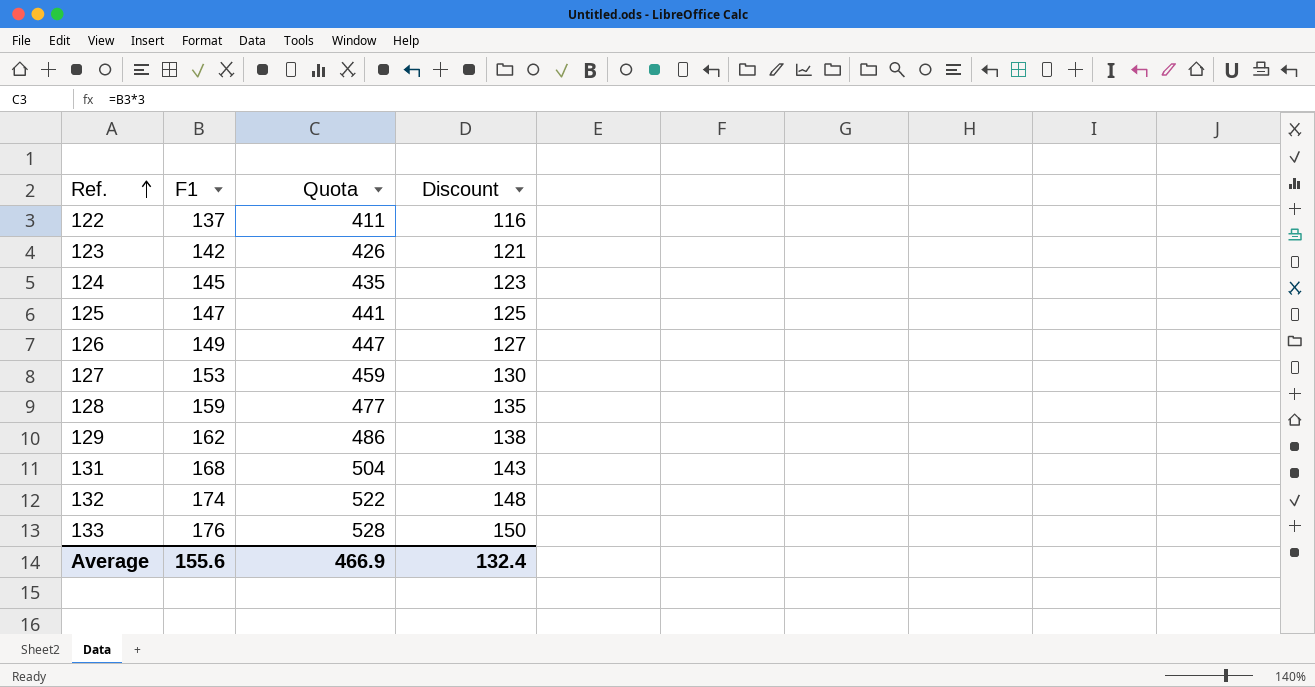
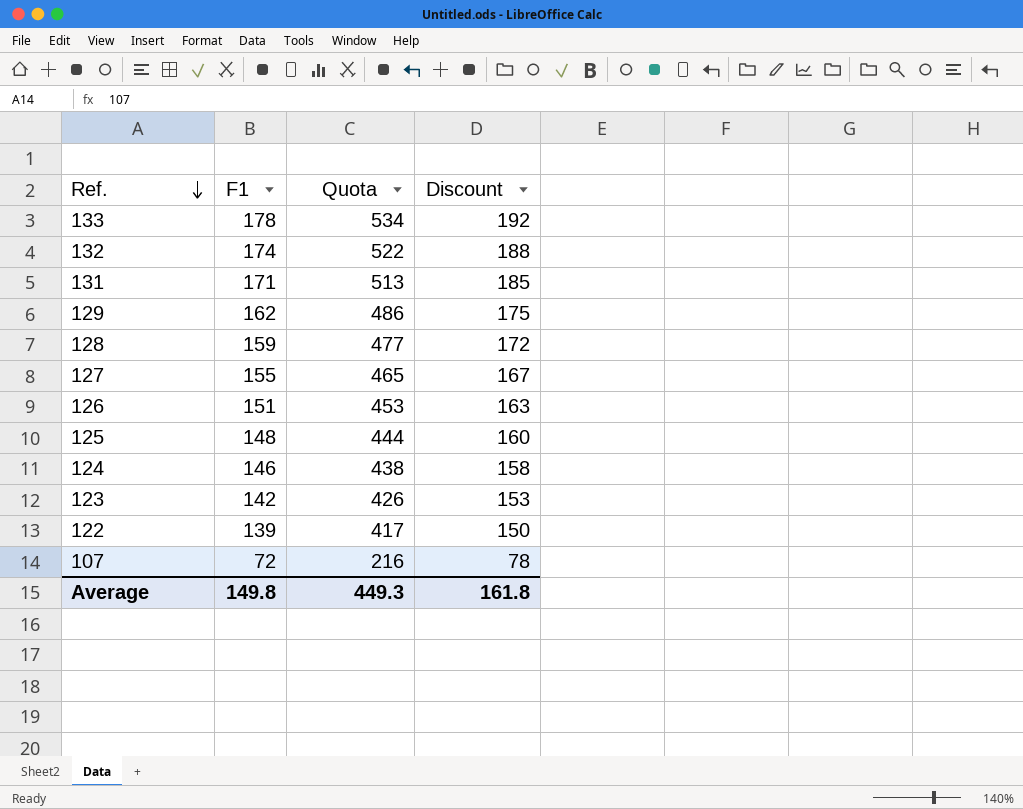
row order: Ref. ascending -> Ref. descending
column Discount | formula: [F1] * 0.85 -> [F1] * 1.08
133 | F1: 176 -> 178
133 | Quota: 528 -> 534
131 | F1: 168 -> 171
131 | Quota: 504 -> 513
127 | F1: 153 -> 155
127 | Quota: 459 -> 465
126 | F1: 149 -> 151
126 | Quota: 447 -> 453
125 | F1: 147 -> 148
125 | Quota: 441 -> 444
124 | F1: 145 -> 146
124 | Quota: 435 -> 438
122 | F1: 137 -> 139
122 | Quota: 411 -> 417
row 107: none -> 72 | 216 | 78
Average | F1: 155.6 -> 149.8
Average | Quota: 466.9 -> 449.3
Average | Discount: 132.4 -> 161.8

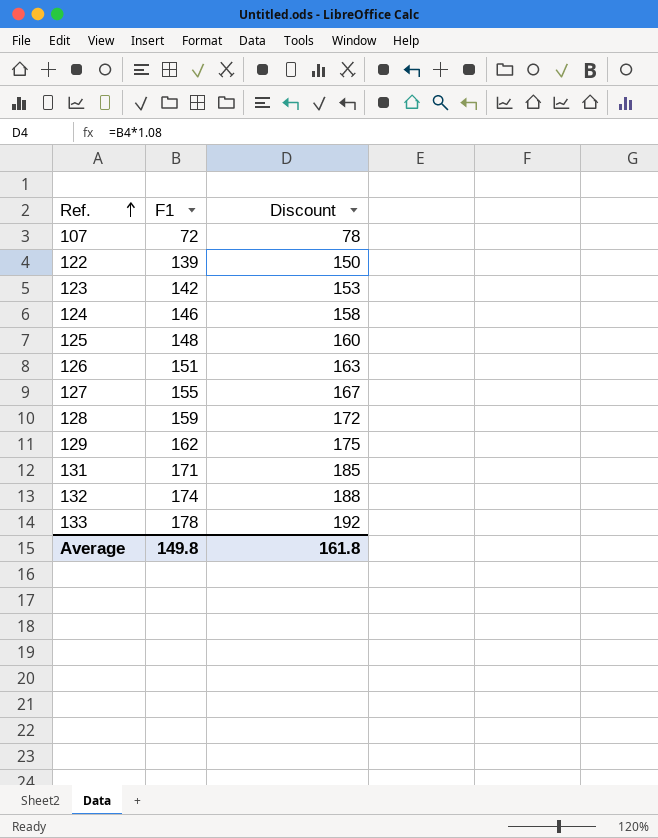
row order: Ref. descending -> Ref. ascending
column Quota | formula: [F1] * 3 -> none

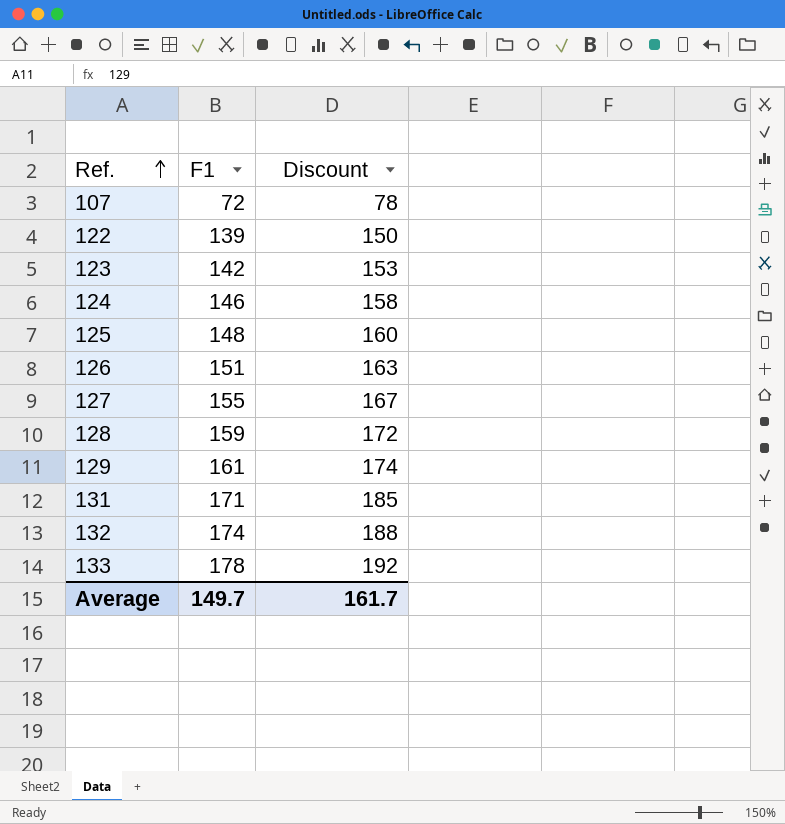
129 | F1: 162 -> 161
129 | Discount: 175 -> 174
Average | F1: 149.8 -> 149.7
Average | Discount: 161.8 -> 161.7

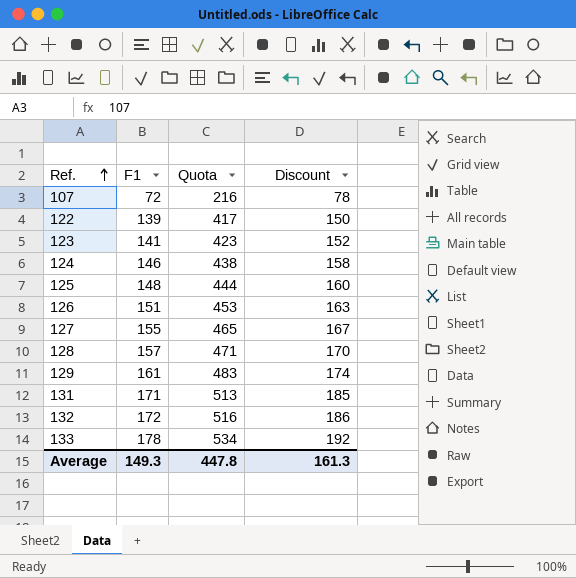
column Quota | formula: none -> [F1] * 3
123 | F1: 142 -> 141
123 | Discount: 153 -> 152
128 | F1: 159 -> 157
128 | Discount: 172 -> 170
132 | F1: 174 -> 172
132 | Discount: 188 -> 186
Average | F1: 149.7 -> 149.3
Average | Discount: 161.7 -> 161.3

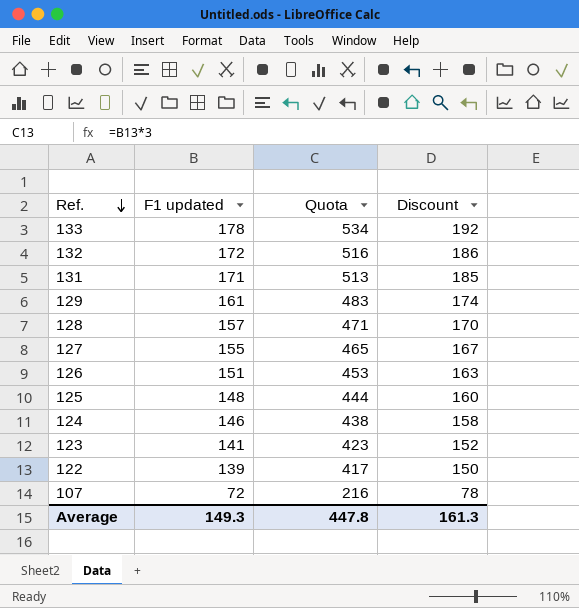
row order: Ref. ascending -> Ref. descending
column name: F1 -> F1 updated

